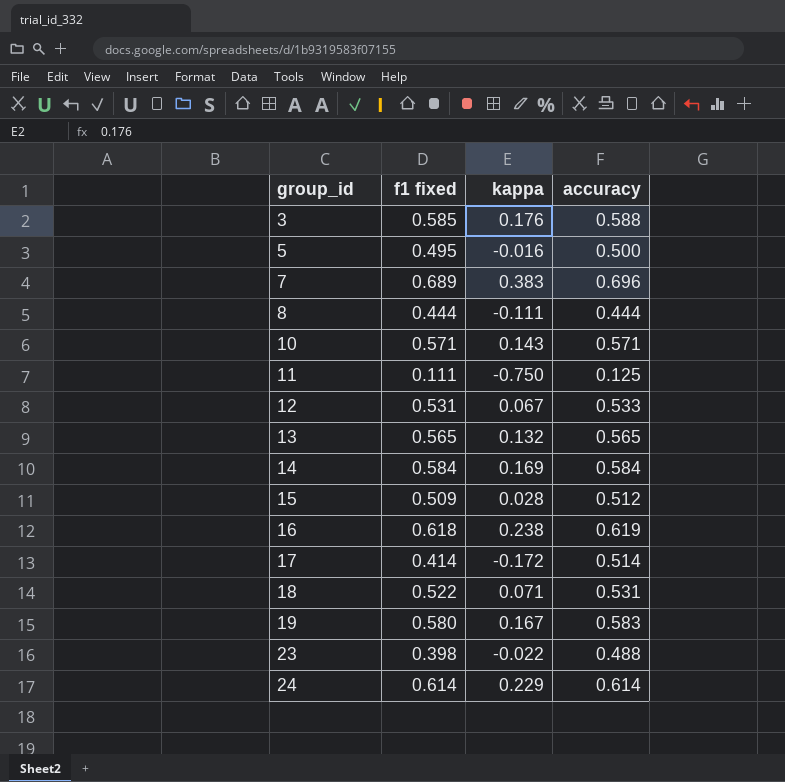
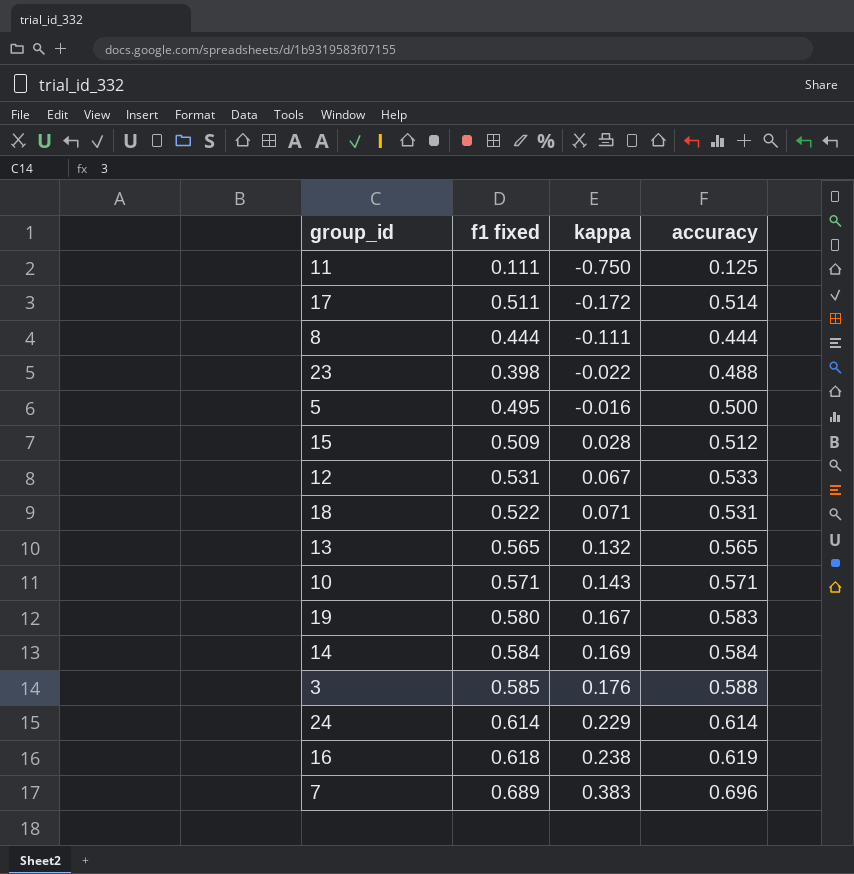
row order: group_id ascending -> kappa ascending
17 | f1 fixed: 0.414 -> 0.511

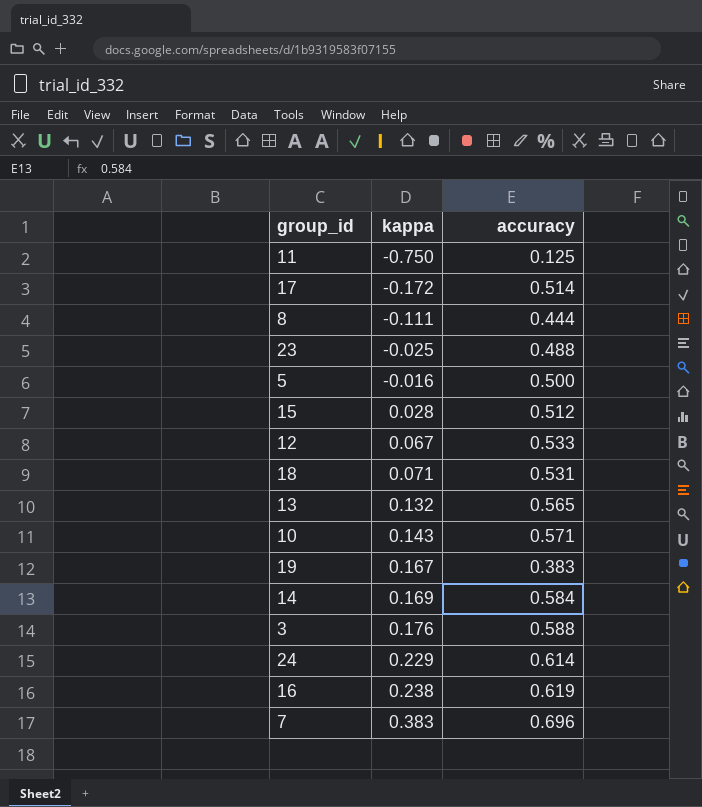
column f1 fixed | position: 2 -> none
23 | kappa: -0.022 -> -0.025
19 | accuracy: 0.583 -> 0.383

